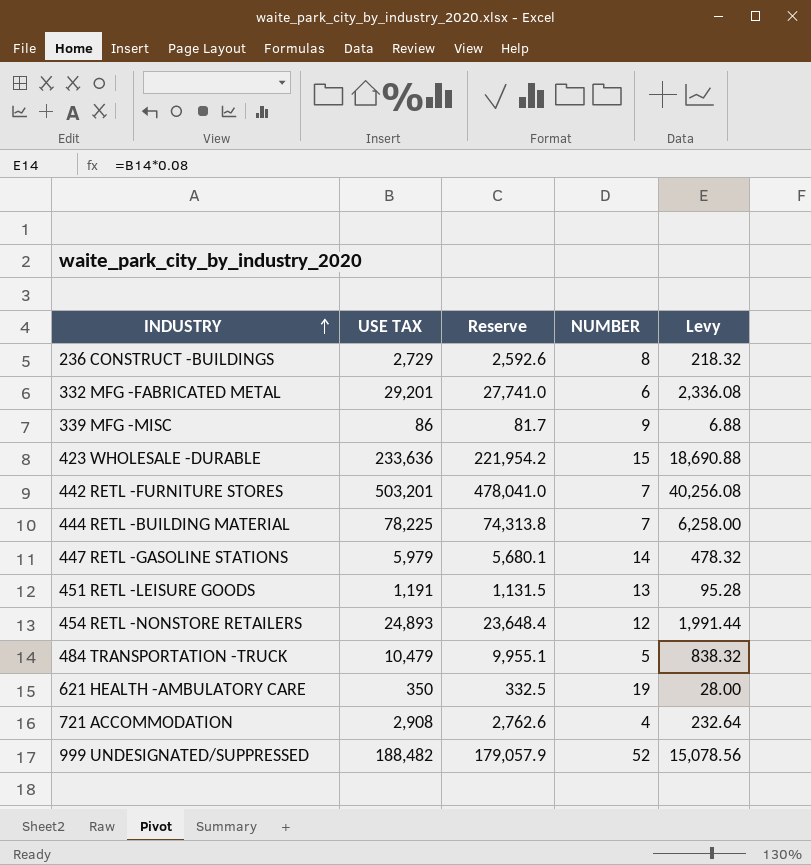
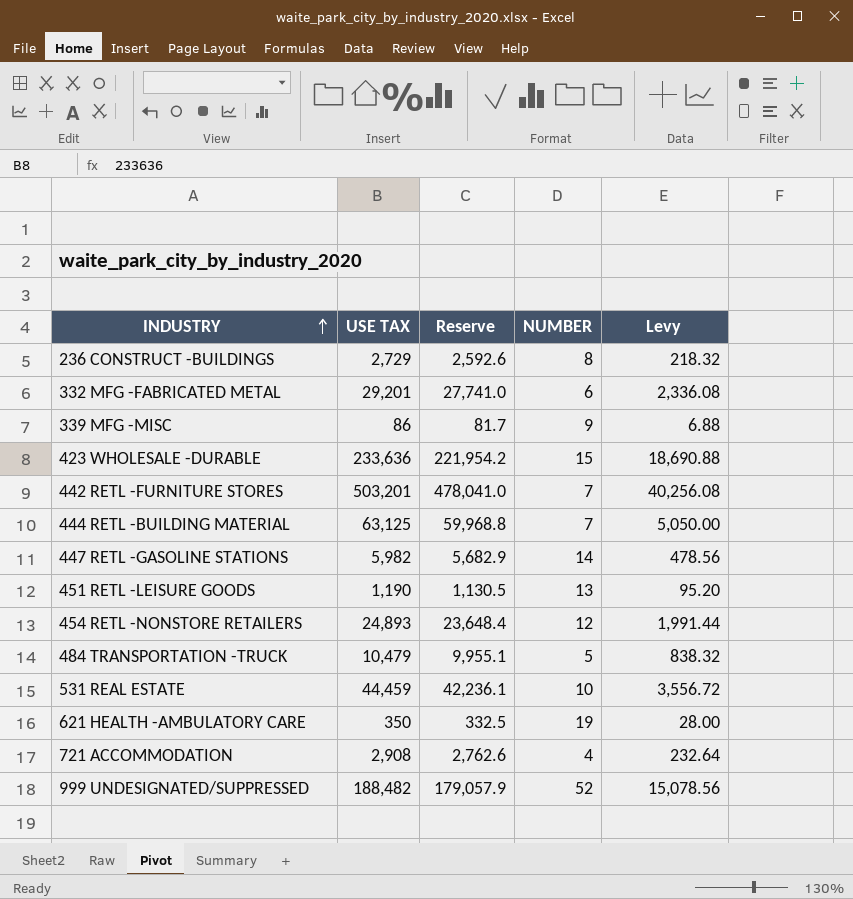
444 RETL -BUILDING MATERIAL | USE TAX: 78,225 -> 63,125
444 RETL -BUILDING MATERIAL | Reserve: 74,313.8 -> 59,968.8
444 RETL -BUILDING MATERIAL | Levy: 6,258.00 -> 5,050.00
447 RETL -GASOLINE STATIONS | USE TAX: 5,979 -> 5,982
447 RETL -GASOLINE STATIONS | Reserve: 5,680.1 -> 5,682.9
447 RETL -GASOLINE STATIONS | Levy: 478.32 -> 478.56
451 RETL -LEISURE GOODS | USE TAX: 1,191 -> 1,190
451 RETL -LEISURE GOODS | Reserve: 1,131.5 -> 1,130.5
451 RETL -LEISURE GOODS | Levy: 95.28 -> 95.20
row 531 REAL ESTATE: none -> 44,459 | 42,236.1 | 10 | 3,556.72

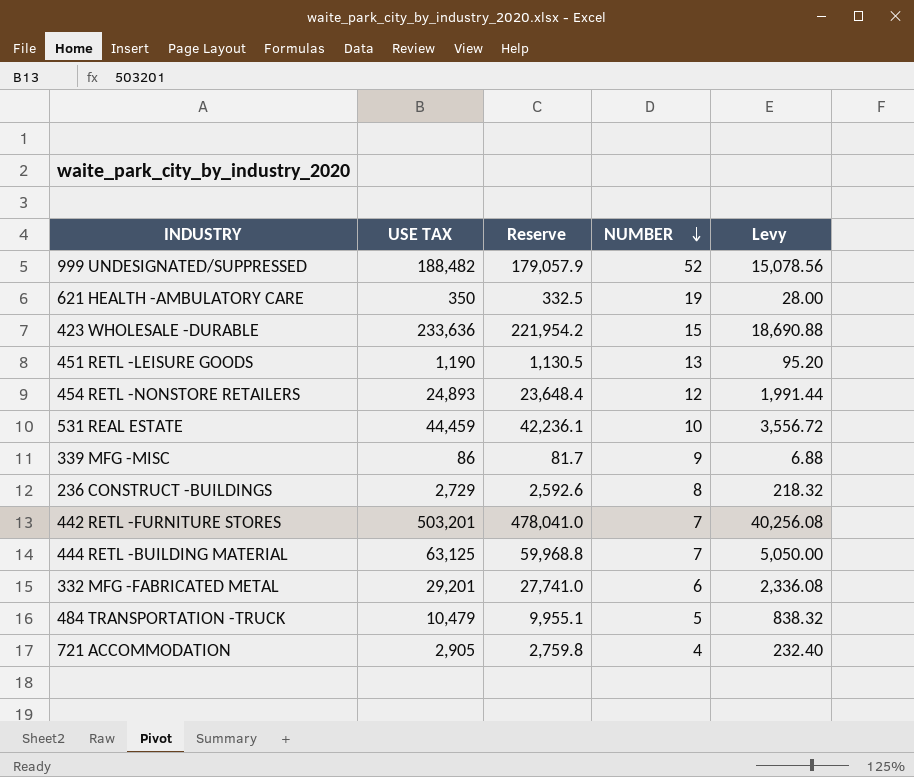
row order: INDUSTRY ascending -> NUMBER descending
row 447 RETL -GASOLINE STATIONS: 5,982 | 5,682.9 | 14 | 478.56 -> none
721 ACCOMMODATION | USE TAX: 2,908 -> 2,905
721 ACCOMMODATION | Reserve: 2,762.6 -> 2,759.8
721 ACCOMMODATION | Levy: 232.64 -> 232.40

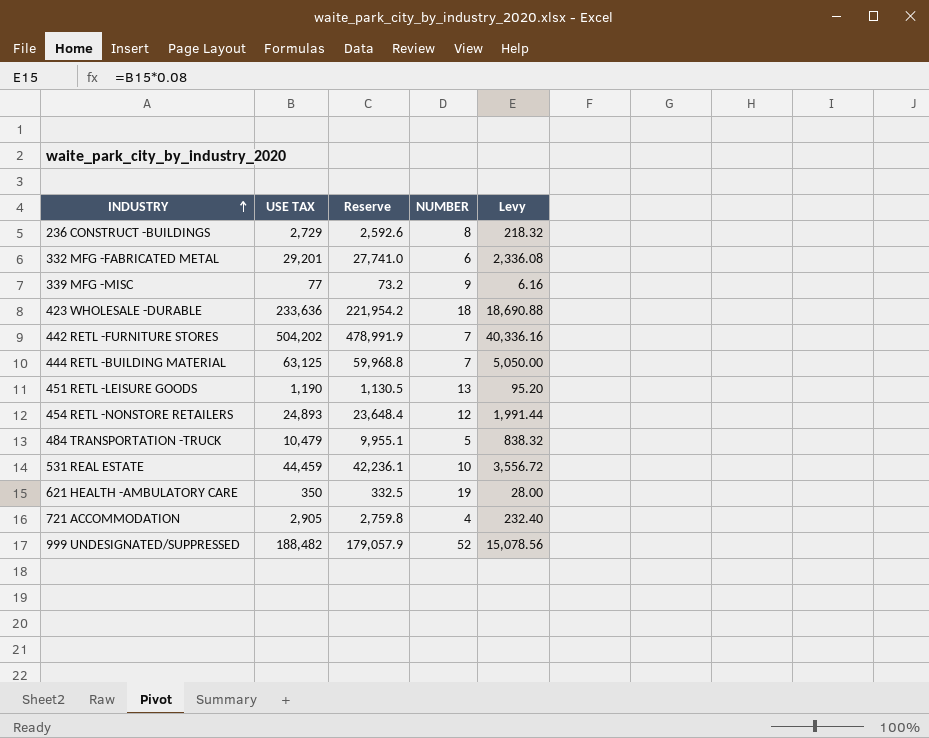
row order: NUMBER descending -> INDUSTRY ascending
339 MFG -MISC | USE TAX: 86 -> 77
339 MFG -MISC | Reserve: 81.7 -> 73.2
339 MFG -MISC | Levy: 6.88 -> 6.16
423 WHOLESALE -DURABLE | NUMBER: 15 -> 18
442 RETL -FURNITURE STORES | USE TAX: 503,201 -> 504,202
442 RETL -FURNITURE STORES | Reserve: 478,041.0 -> 478,991.9
442 RETL -FURNITURE STORES | Levy: 40,256.08 -> 40,336.16

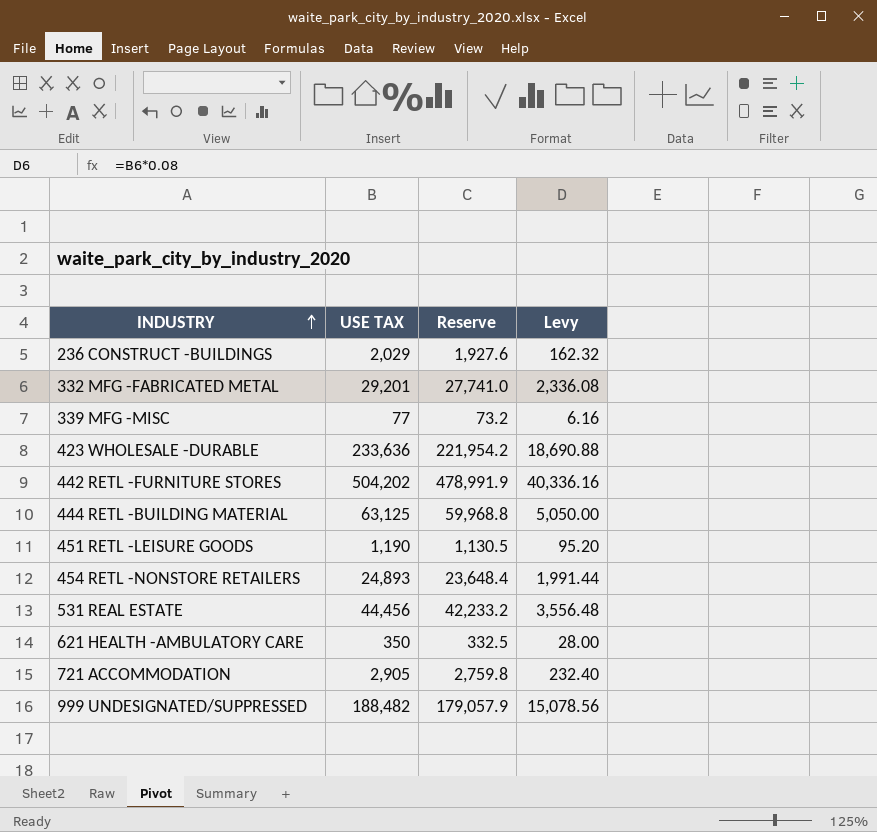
column NUMBER | position: 4 -> none
row 484 TRANSPORTATION -TRUCK: 10,479 | 9,955.1 | 5 | 838.32 -> none
236 CONSTRUCT -BUILDINGS | USE TAX: 2,729 -> 2,029
236 CONSTRUCT -BUILDINGS | Reserve: 2,592.6 -> 1,927.6
236 CONSTRUCT -BUILDINGS | Levy: 218.32 -> 162.32
531 REAL ESTATE | USE TAX: 44,459 -> 44,456
531 REAL ESTATE | Reserve: 42,236.1 -> 42,233.2
531 REAL ESTATE | Levy: 3,556.72 -> 3,556.48

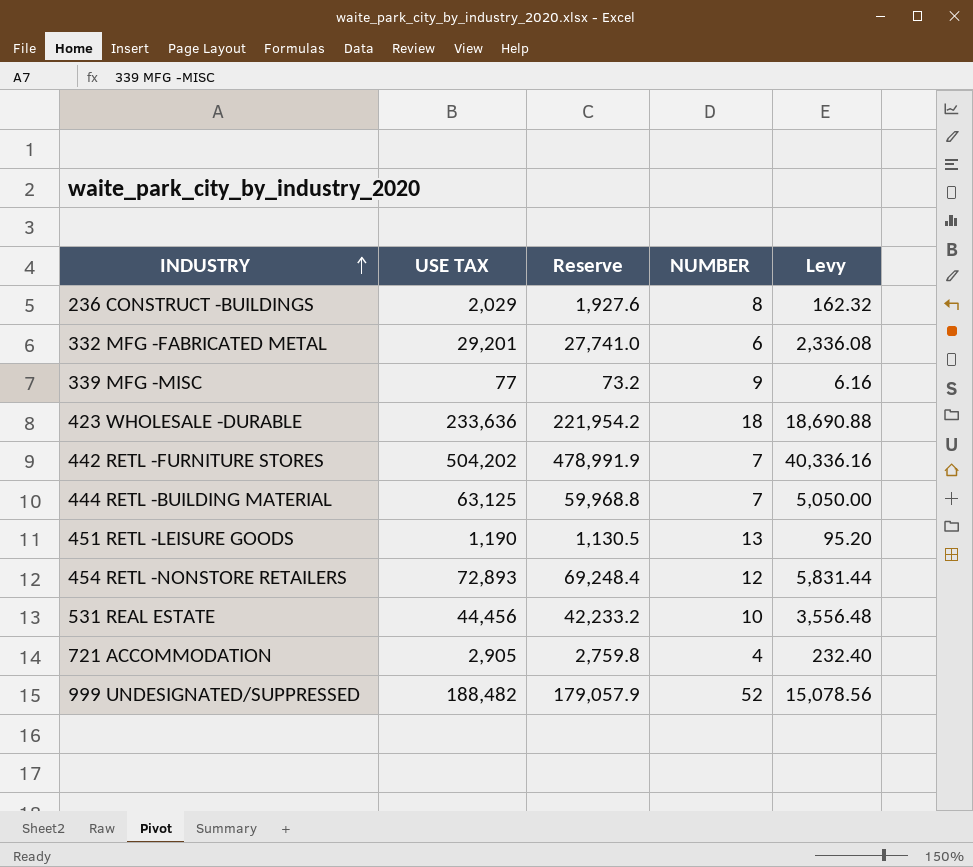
column NUMBER | position: none -> 4
row 621 HEALTH -AMBULATORY CARE: 350 | 332.5 | 28.00 -> none
454 RETL -NONSTORE RETAILERS | USE TAX: 24,893 -> 72,893
454 RETL -NONSTORE RETAILERS | Reserve: 23,648.4 -> 69,248.4
454 RETL -NONSTORE RETAILERS | Levy: 1,991.44 -> 5,831.44

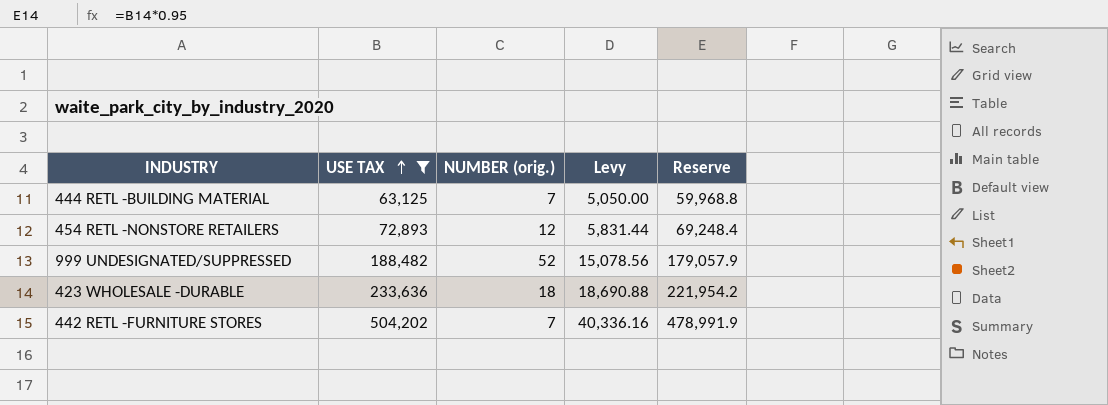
filter: none -> USE TAX >= 63,125
row order: INDUSTRY ascending -> USE TAX ascending
column name: NUMBER -> NUMBER (orig.)
column Reserve | position: 3 -> 5

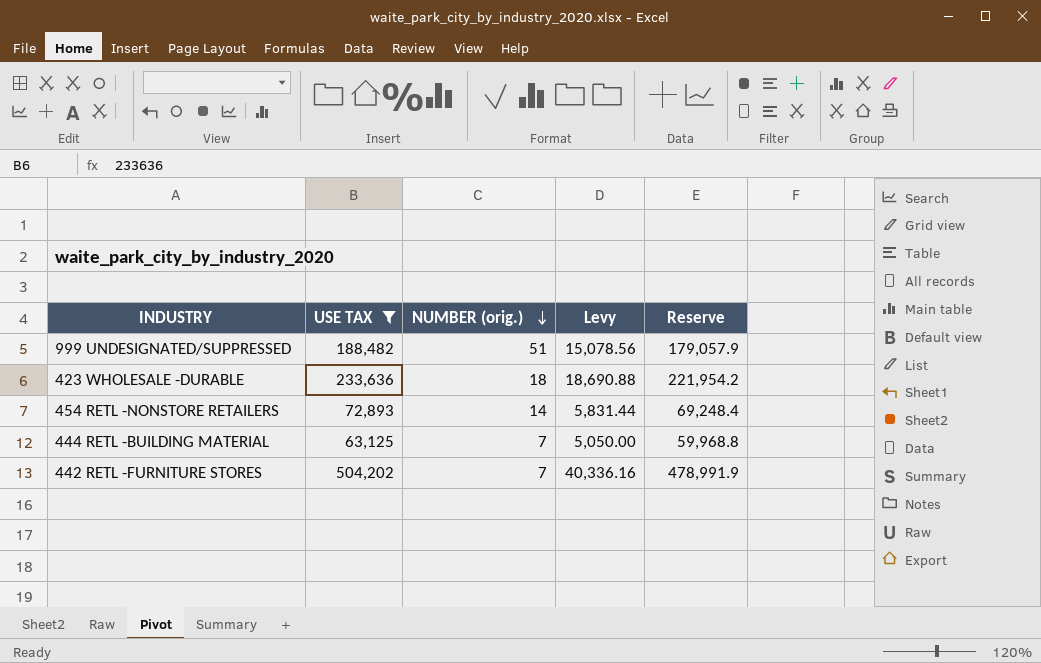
row order: USE TAX ascending -> NUMBER (orig.) descending
999 UNDESIGNATED/SUPPRESSED | NUMBER (orig.): 52 -> 51
454 RETL -NONSTORE RETAILERS | NUMBER (orig.): 12 -> 14

